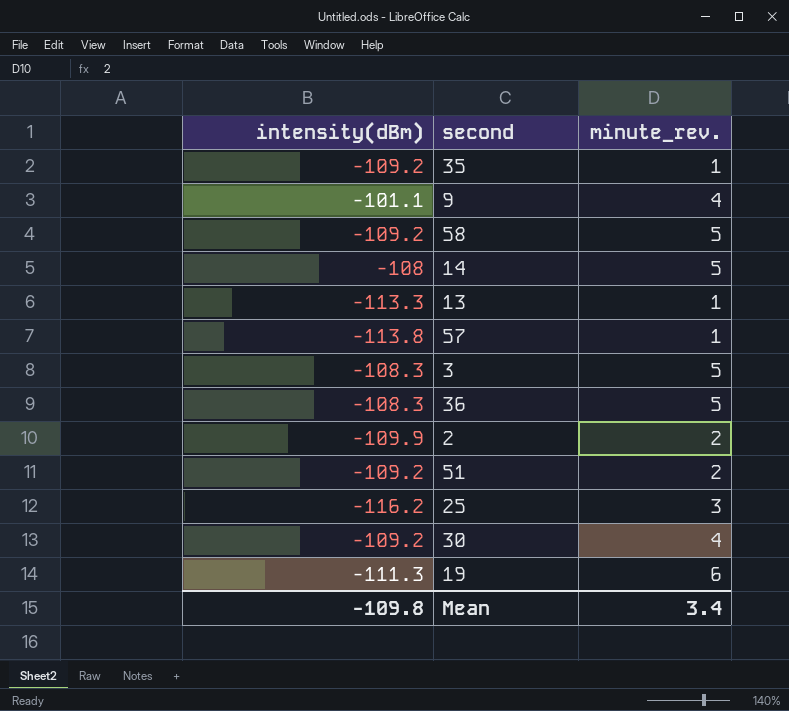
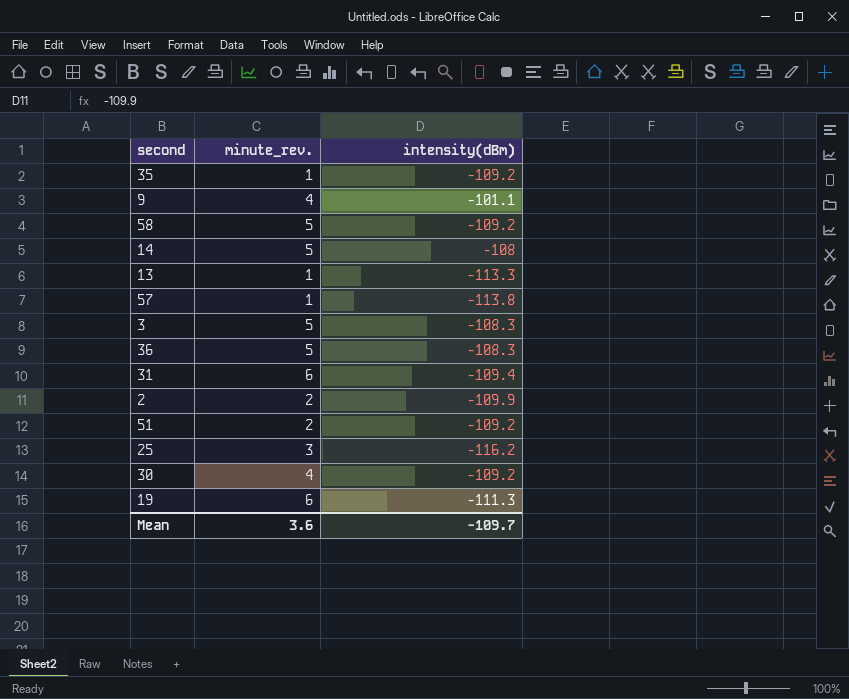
column intensity(dBm) | position: 1 -> 3
row 31: none -> 6 | -109.4
Mean | minute_rev.: 3.4 -> 3.6
Mean | intensity(dBm): -109.8 -> -109.7

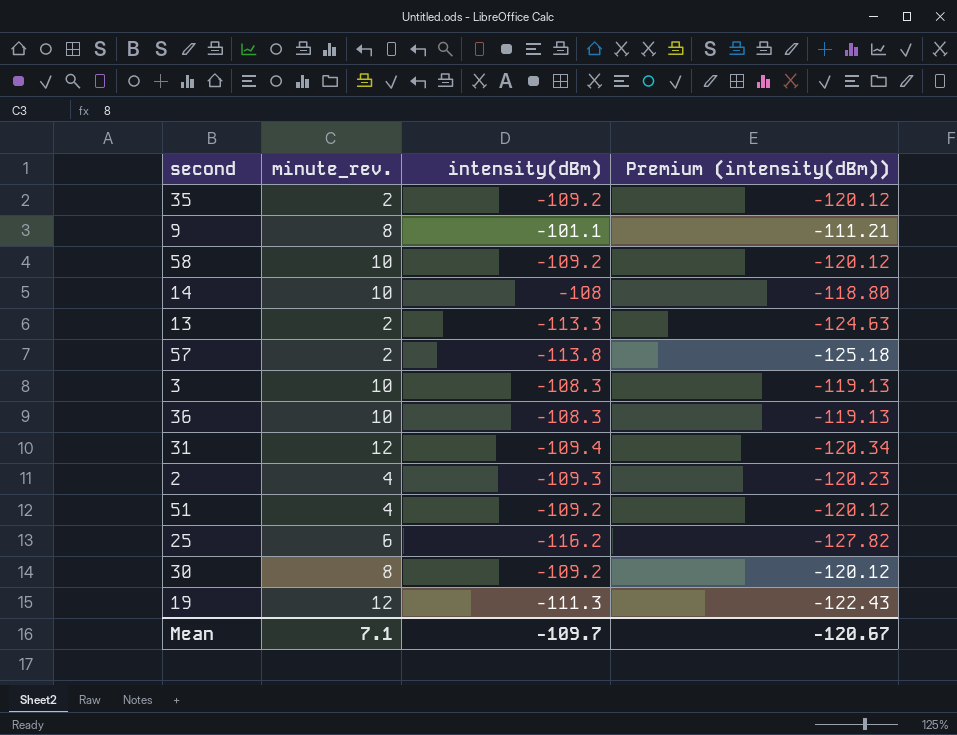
column Premium (intensity(dBm)) | formula: none -> [intensity(dBm)] * 1.1
35 | minute_rev.: 1 -> 2
9 | minute_rev.: 4 -> 8
58 | minute_rev.: 5 -> 10
14 | minute_rev.: 5 -> 10
13 | minute_rev.: 1 -> 2
57 | minute_rev.: 1 -> 2
3 | minute_rev.: 5 -> 10
36 | minute_rev.: 5 -> 10
31 | minute_rev.: 6 -> 12
2 | minute_rev.: 2 -> 4
2 | intensity(dBm): -109.9 -> -109.3
51 | minute_rev.: 2 -> 4
25 | minute_rev.: 3 -> 6
30 | minute_rev.: 4 -> 8
19 | minute_rev.: 6 -> 12
Mean | minute_rev.: 3.6 -> 7.1

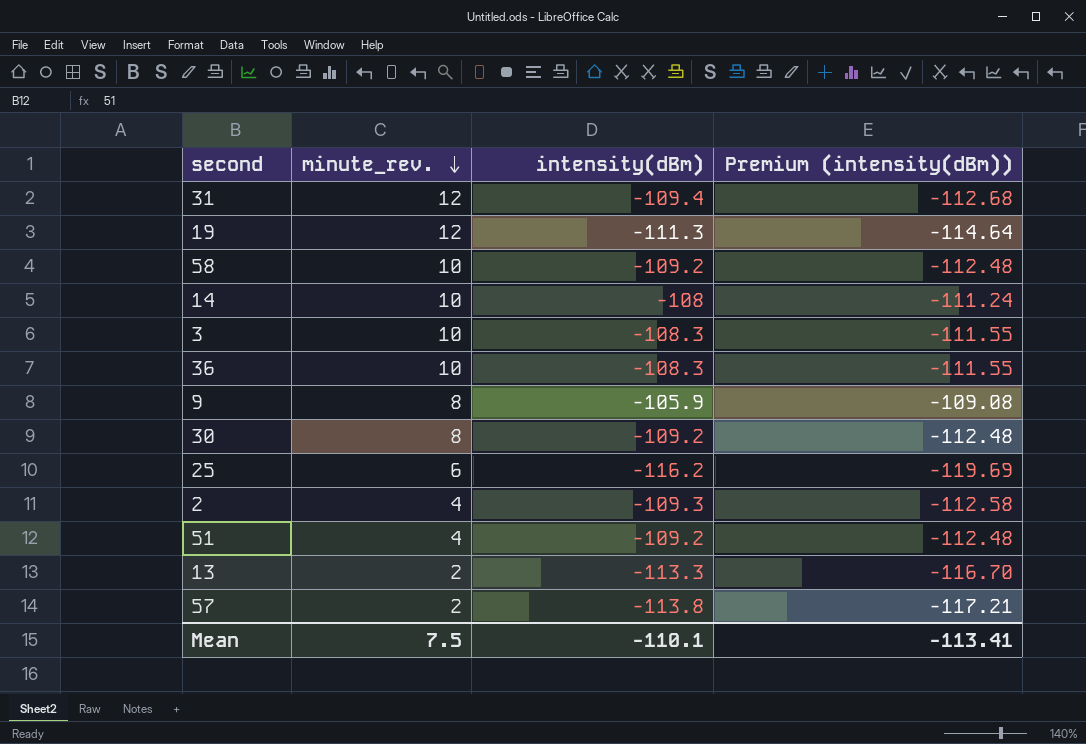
row order: none -> minute_rev. descending
column Premium (intensity(dBm)) | formula: [intensity(dBm)] * 1.1 -> [intensity(dBm)] * 1.03
row 35: 2 | -109.2 | -120.12 -> none
9 | intensity(dBm): -101.1 -> -105.9
Mean | minute_rev.: 7.1 -> 7.5
Mean | intensity(dBm): -109.7 -> -110.1
Mean | Premium (intensity(dBm)): -120.67 -> -113.41

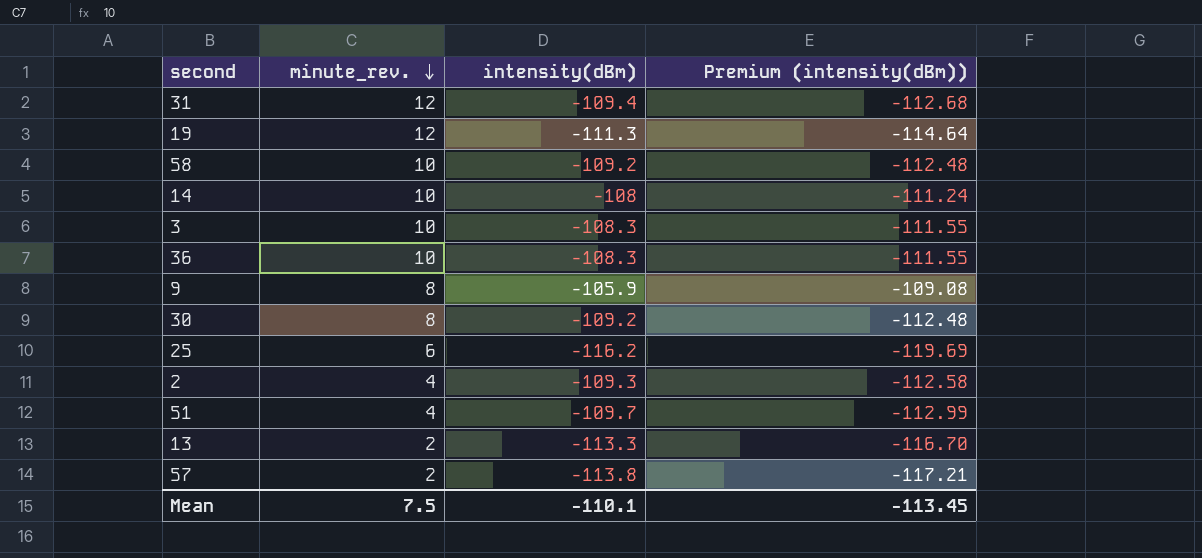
51 | intensity(dBm): -109.2 -> -109.7
51 | Premium (intensity(dBm)): -112.48 -> -112.99
Mean | Premium (intensity(dBm)): -113.41 -> -113.45

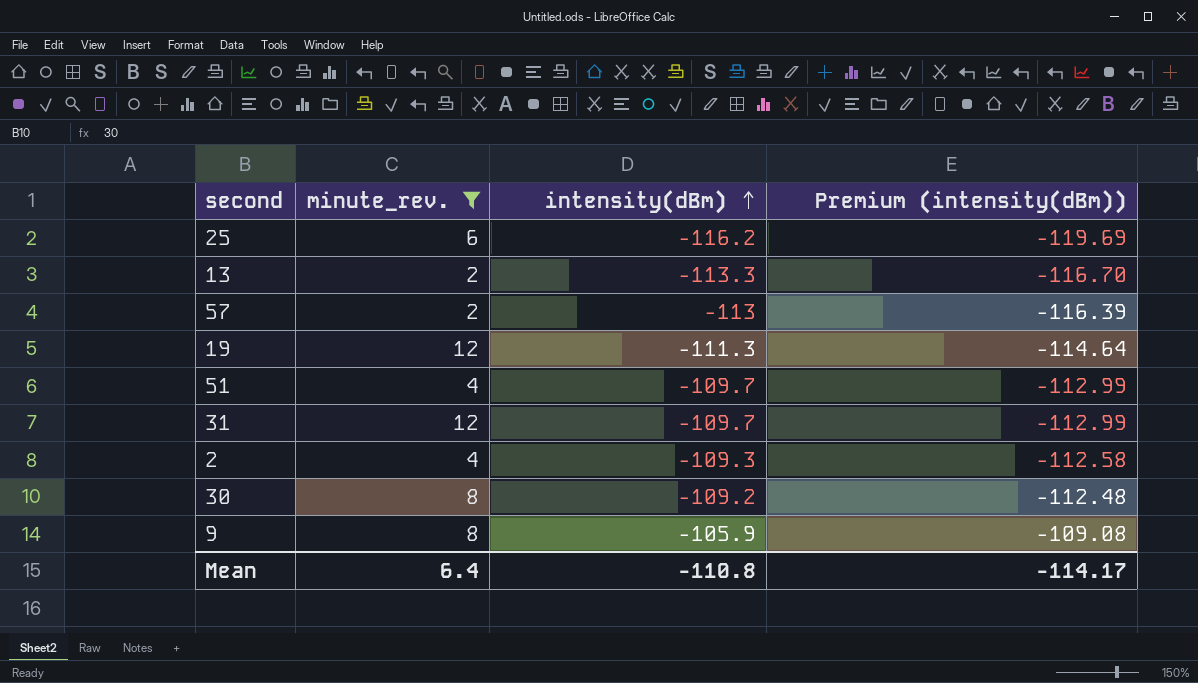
filter: none -> minute_rev. != 10
row order: minute_rev. descending -> intensity(dBm) ascending
57 | intensity(dBm): -113.8 -> -113
57 | Premium (intensity(dBm)): -117.21 -> -116.39
31 | intensity(dBm): -109.4 -> -109.7
31 | Premium (intensity(dBm)): -112.68 -> -112.99
Mean | minute_rev.: 7.5 -> 6.4
Mean | intensity(dBm): -110.1 -> -110.8
Mean | Premium (intensity(dBm)): -113.45 -> -114.17

